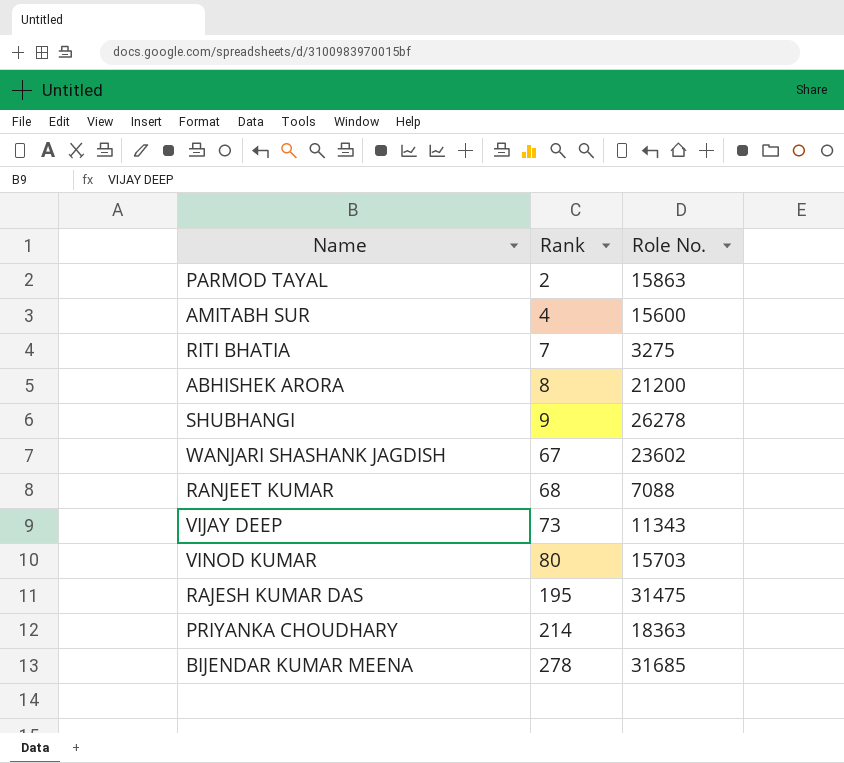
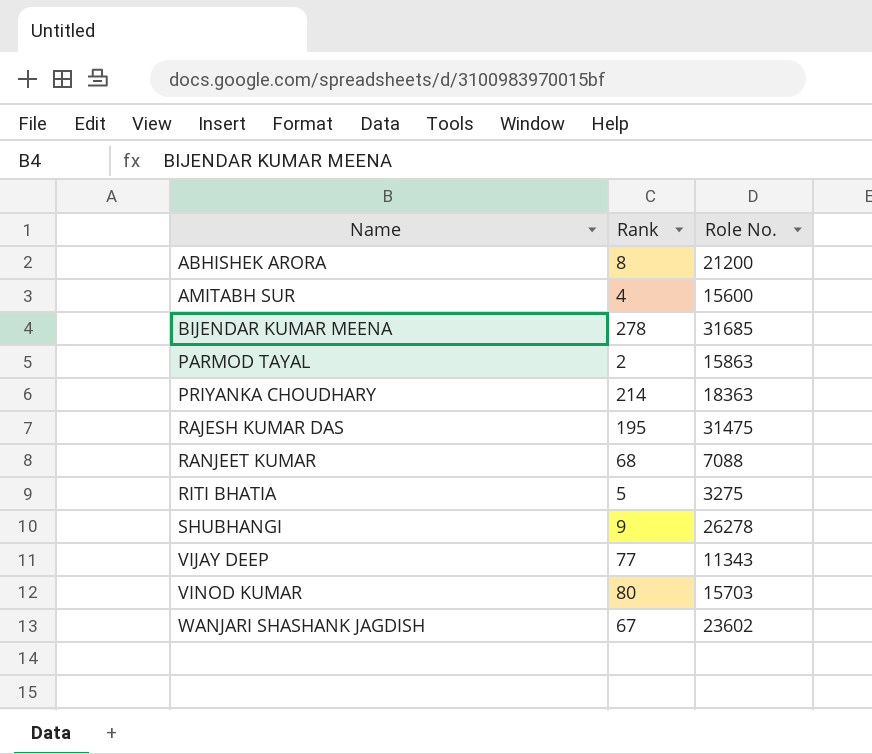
row order: Rank ascending -> Name ascending
RITI BHATIA | Rank: 7 -> 5
VIJAY DEEP | Rank: 73 -> 77

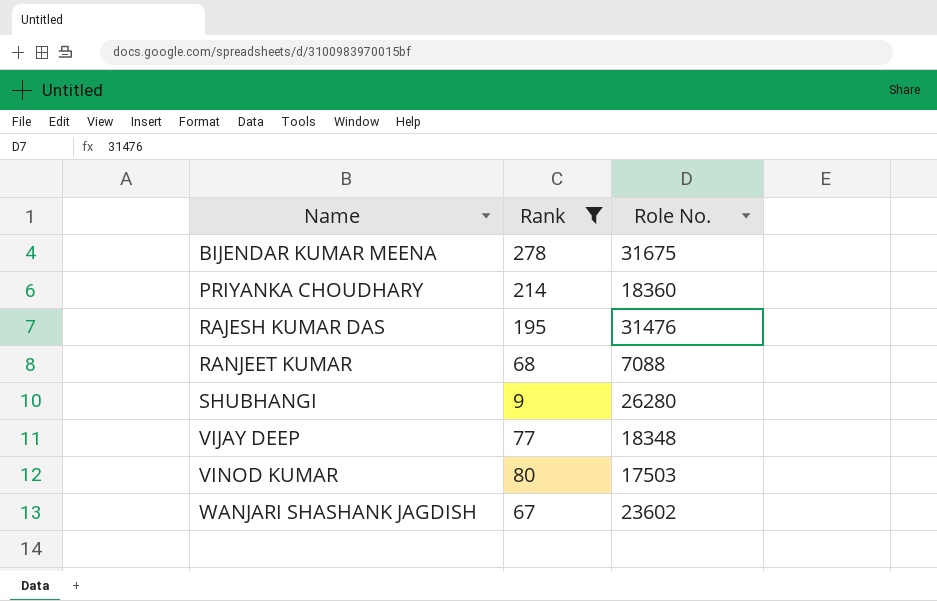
filter: none -> Rank >= 9
BIJENDAR KUMAR MEENA | Role No.: 31685 -> 31675
PRIYANKA CHOUDHARY | Role No.: 18363 -> 18360
RAJESH KUMAR DAS | Role No.: 31475 -> 31476
SHUBHANGI | Role No.: 26278 -> 26280
VIJAY DEEP | Role No.: 11343 -> 18348
VINOD KUMAR | Role No.: 15703 -> 17503

